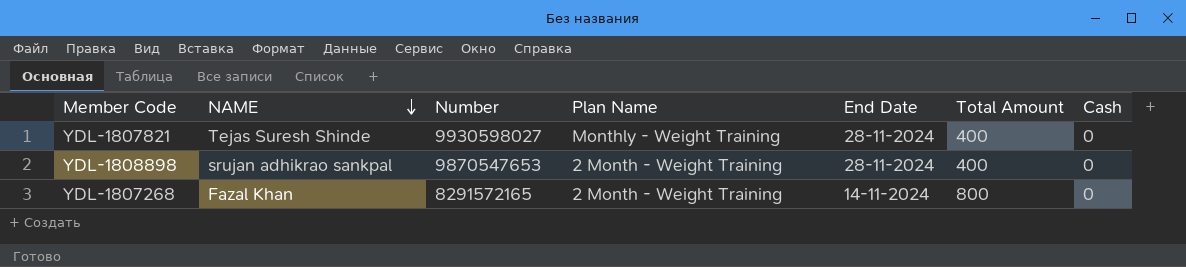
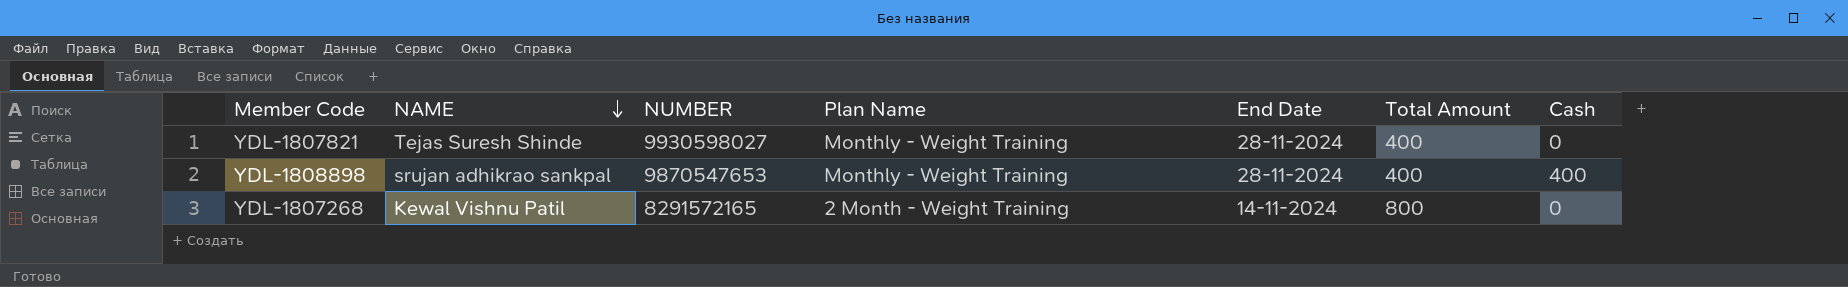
column name: Number -> NUMBER
YDL-1808898 | Plan Name: 2 Month - Weight Training -> Monthly - Weight Training
YDL-1808898 | Cash: 0 -> 400
YDL-1807268 | NAME: Fazal Khan -> Kewal Vishnu Patil

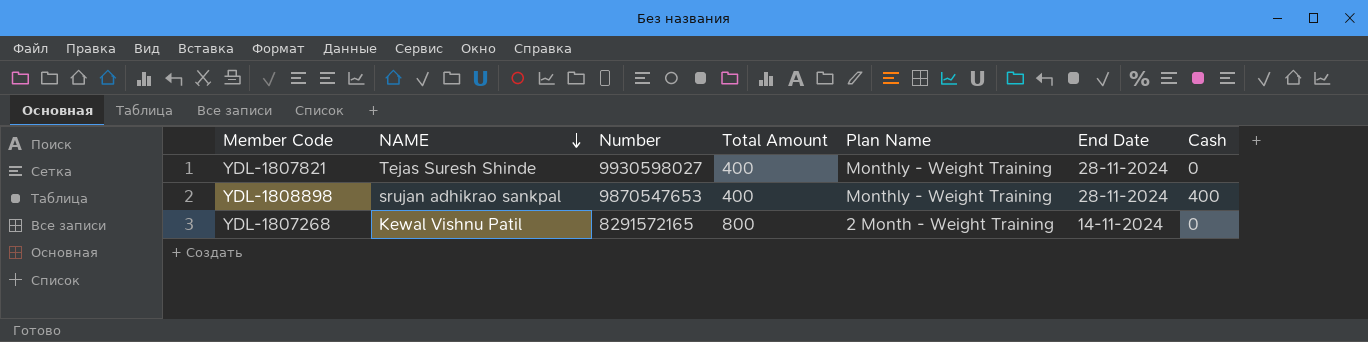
column name: NUMBER -> Number
column Total Amount | position: 6 -> 4

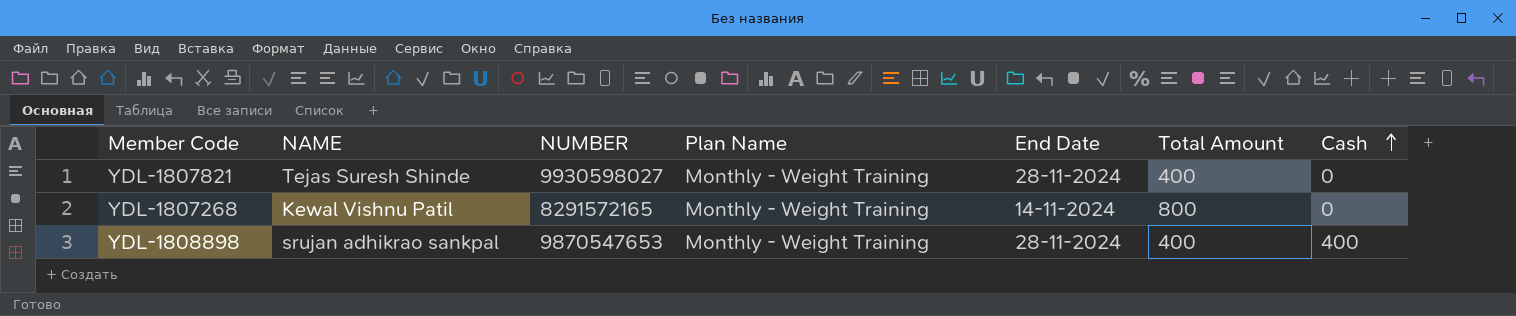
row order: NAME descending -> Cash ascending
column name: Number -> NUMBER
column Total Amount | position: 4 -> 6
YDL-1807268 | Plan Name: 2 Month - Weight Training -> Monthly - Weight Training

